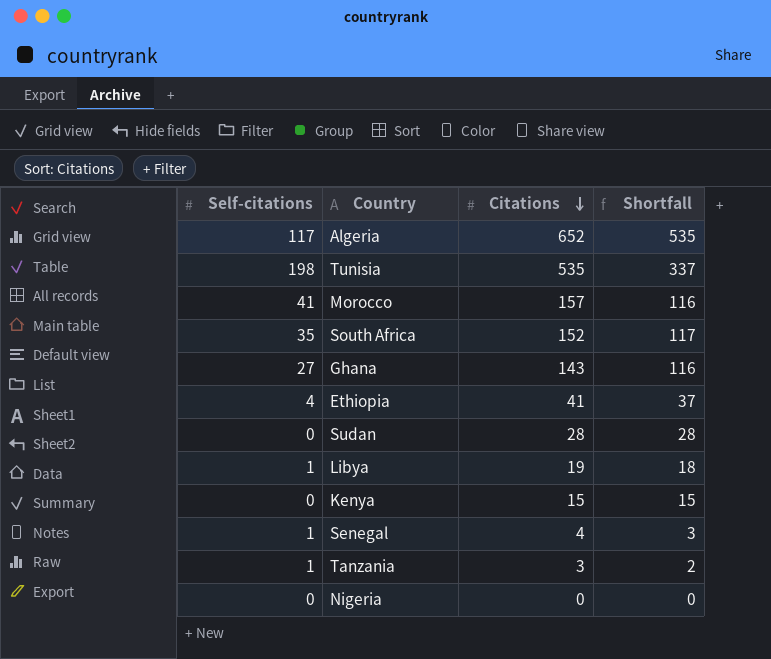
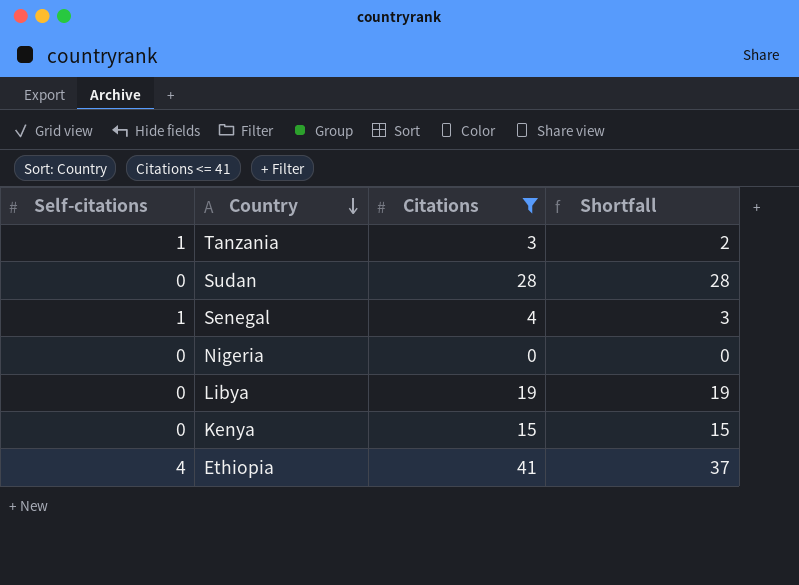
filter: none -> Citations <= 41
row order: Citations descending -> Country descending
Libya | Self-citations: 1 -> 0
Libya | Shortfall: 18 -> 19

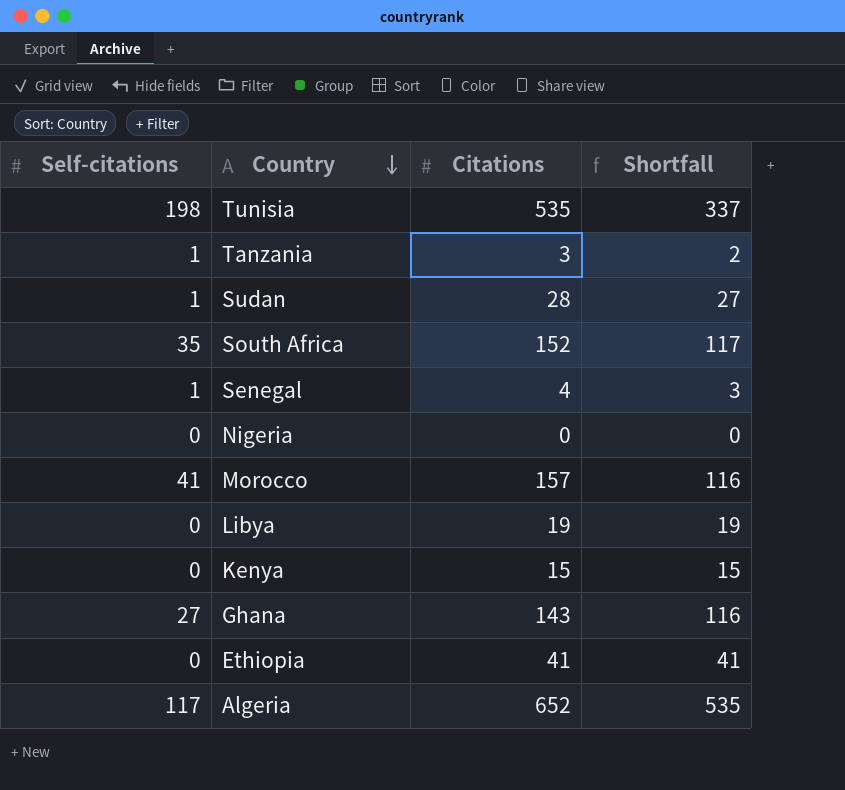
filter: Citations <= 41 -> none
Sudan | Self-citations: 0 -> 1
Sudan | Shortfall: 28 -> 27
Ethiopia | Self-citations: 4 -> 0
Ethiopia | Shortfall: 37 -> 41

